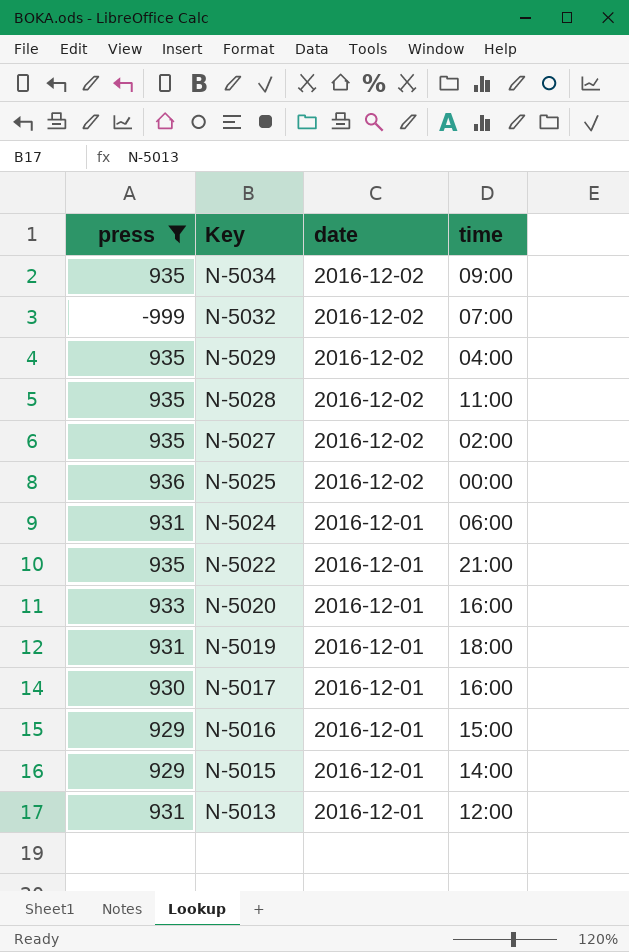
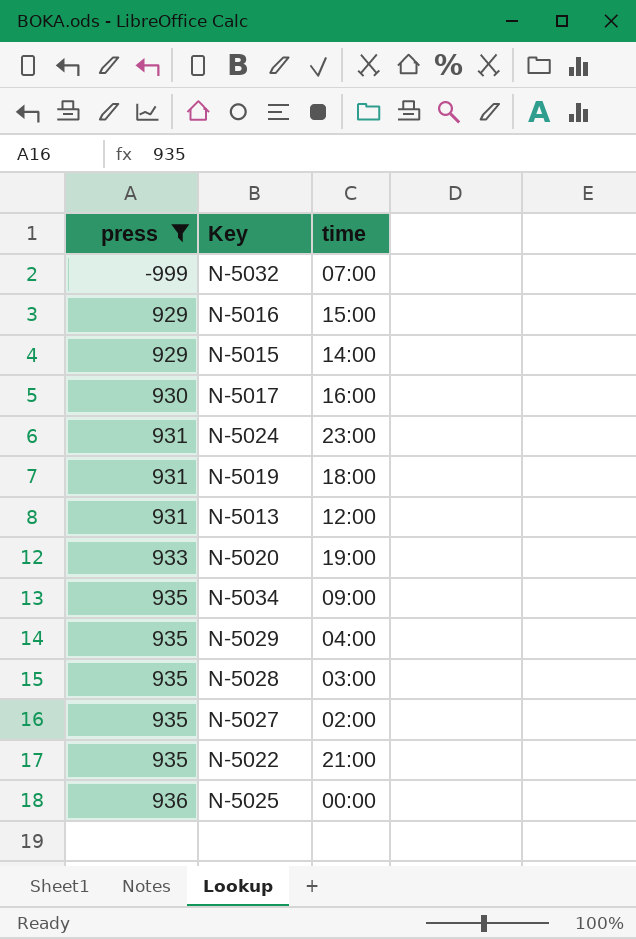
row order: Key descending -> press ascending
column date | position: 3 -> none
N-5024 | time: 06:00 -> 23:00
N-5020 | time: 16:00 -> 19:00
N-5028 | time: 11:00 -> 03:00

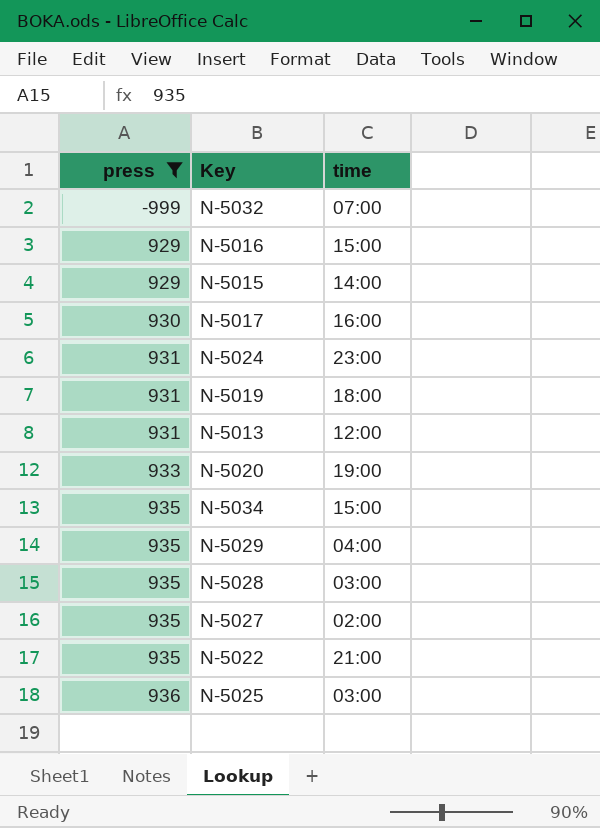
N-5034 | time: 09:00 -> 15:00
N-5025 | time: 00:00 -> 03:00

